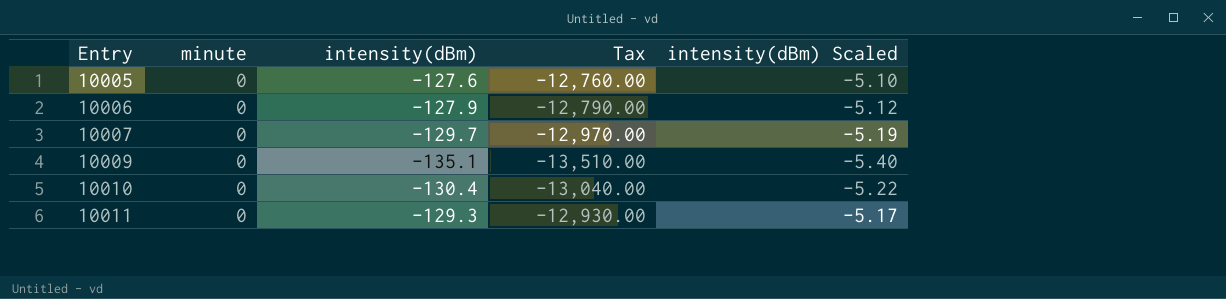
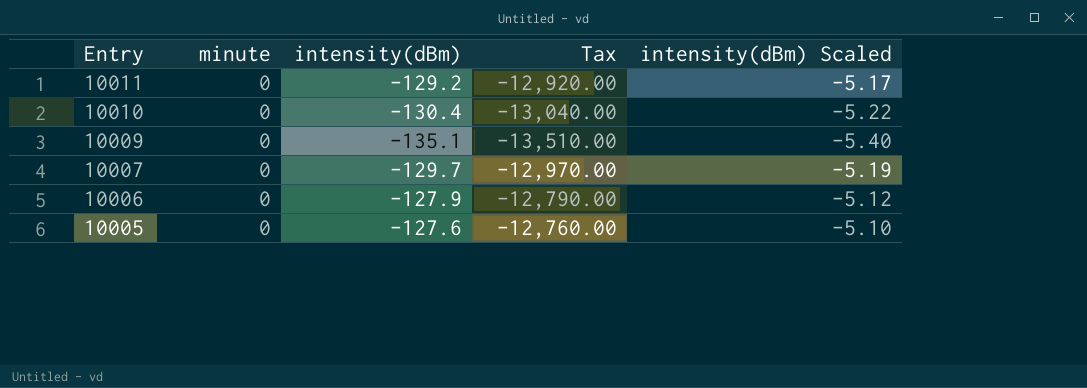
row order: Entry ascending -> Entry descending
10011 | intensity(dBm): -129.3 -> -129.2
10011 | Tax: -12,930.00 -> -12,920.00

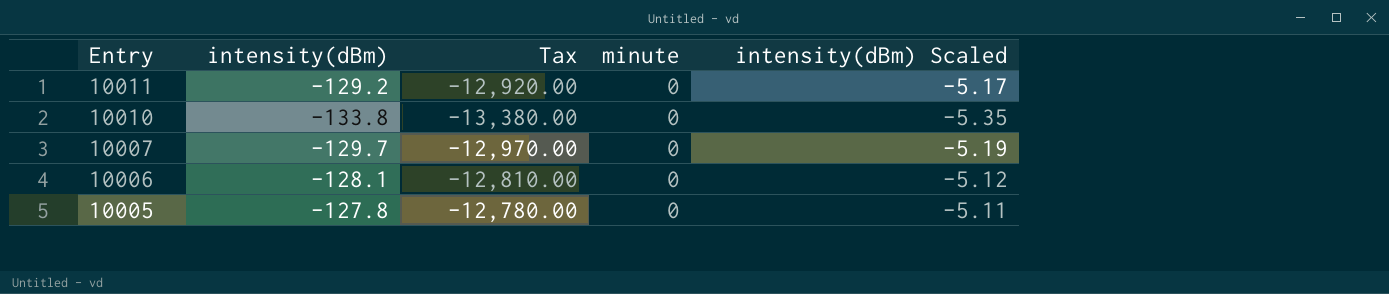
column minute | position: 2 -> 4
row 10009: 0 | -135.1 | -13,510.00 | -5.40 -> none
10010 | intensity(dBm): -130.4 -> -133.8
10010 | Tax: -13,040.00 -> -13,380.00
10010 | intensity(dBm) Scaled: -5.22 -> -5.35
10006 | intensity(dBm): -127.9 -> -128.1
10006 | Tax: -12,790.00 -> -12,810.00
10005 | intensity(dBm): -127.6 -> -127.8
10005 | Tax: -12,760.00 -> -12,780.00
10005 | intensity(dBm) Scaled: -5.10 -> -5.11

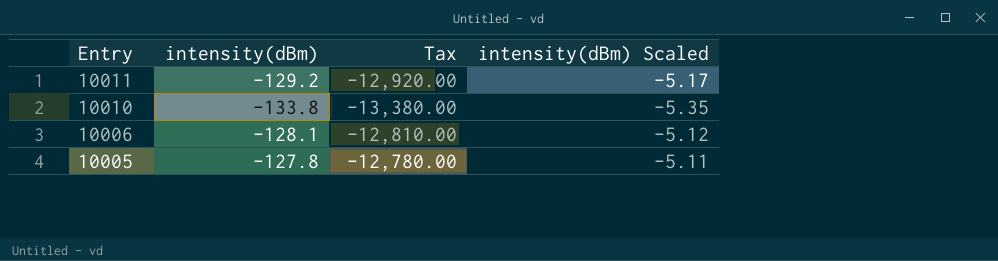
column minute | position: 4 -> none
row 10007: -129.7 | -12,970.00 | 0 | -5.19 -> none

